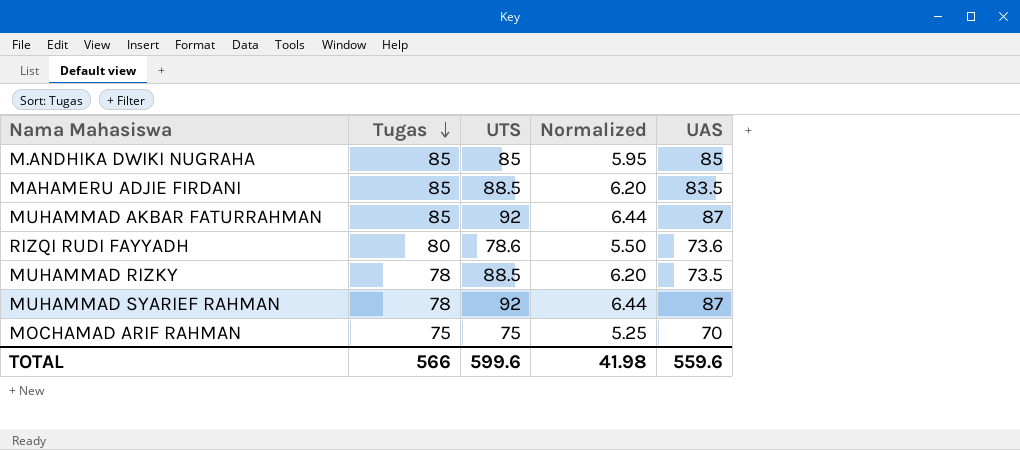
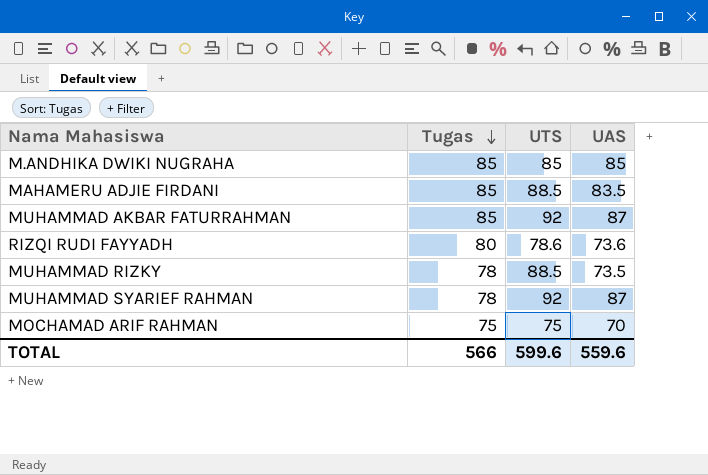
column Normalized | formula: [UTS] * 0.07 -> none

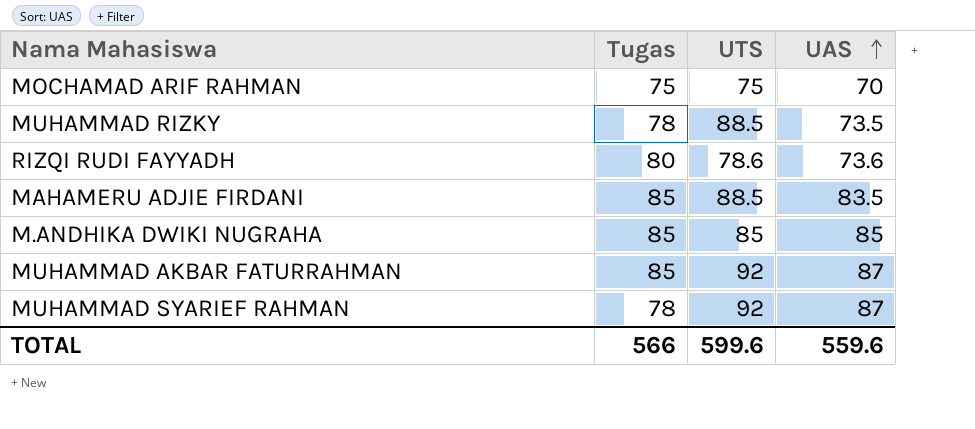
row order: Tugas descending -> UAS ascending

